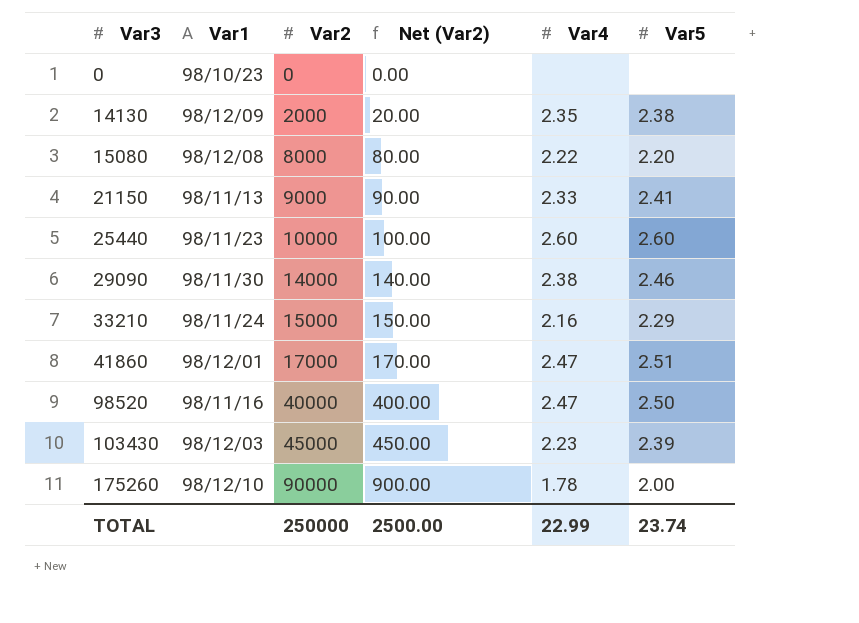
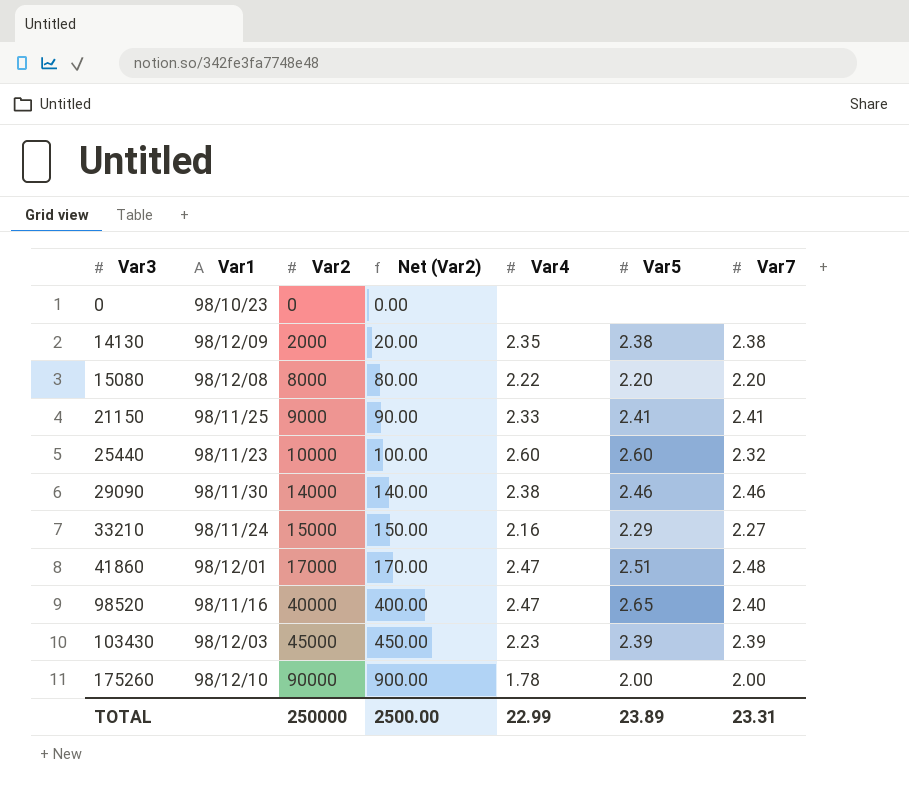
column Var7 | position: none -> 7
21150 | Var1: 98/11/13 -> 98/11/25
98520 | Var5: 2.50 -> 2.65
TOTAL | Var5: 23.74 -> 23.89

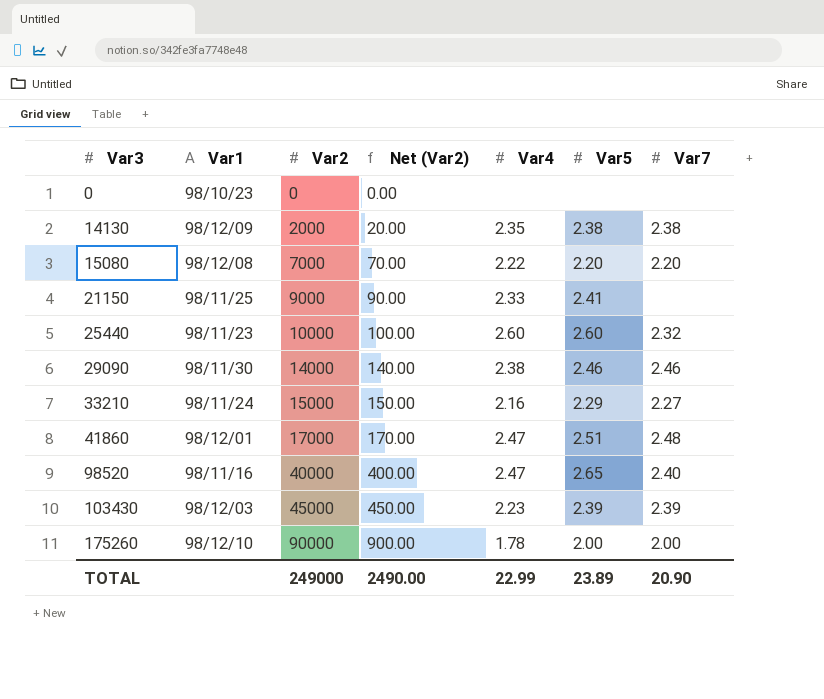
15080 | Var2: 8000 -> 7000
15080 | Net (Var2): 80.00 -> 70.00
21150 | Var7: 2.41 -> none
TOTAL | Var2: 250000 -> 249000
TOTAL | Net (Var2): 2500.00 -> 2490.00
TOTAL | Var7: 23.31 -> 20.90

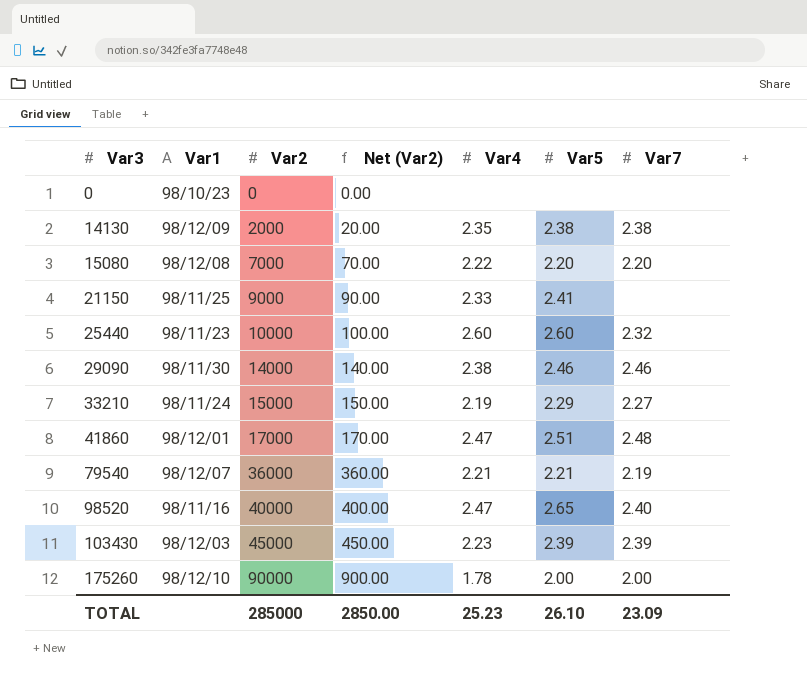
33210 | Var4: 2.16 -> 2.19
row 79540: none -> 98/12/07 | 36000 | 360.00 | 2.21 | 2.21 | 2.19
TOTAL | Var2: 249000 -> 285000
TOTAL | Net (Var2): 2490.00 -> 2850.00
TOTAL | Var4: 22.99 -> 25.23
TOTAL | Var5: 23.89 -> 26.10
TOTAL | Var7: 20.90 -> 23.09

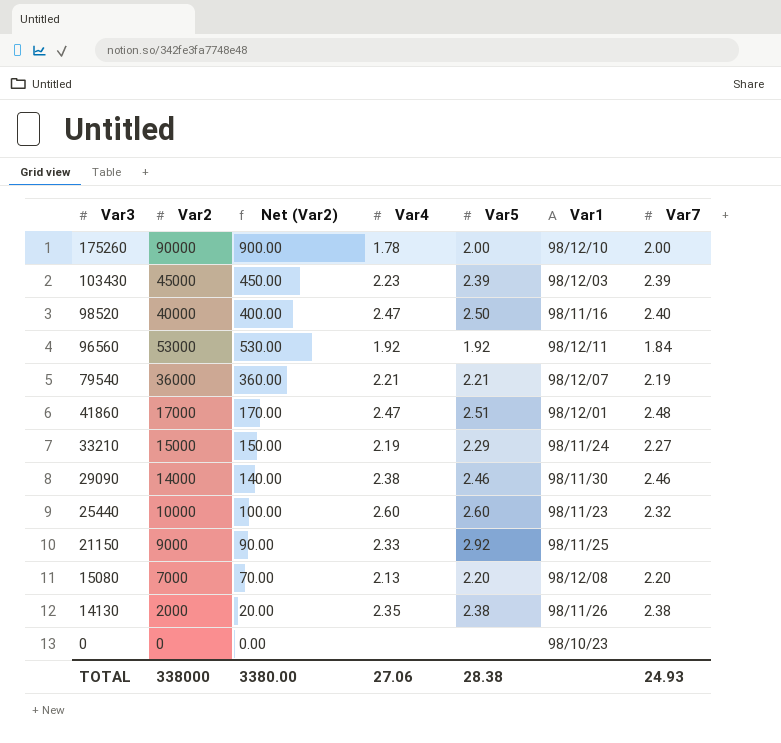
row order: Var3 ascending -> Var3 descending
column Var1 | position: 2 -> 6
98520 | Var5: 2.65 -> 2.50
row 96560: none -> 53000 | 530.00 | 1.92 | 1.92 | 98/12/11 | 1.84
21150 | Var5: 2.41 -> 2.92
15080 | Var4: 2.22 -> 2.13
14130 | Var1: 98/12/09 -> 98/11/26
TOTAL | Var2: 285000 -> 338000
TOTAL | Net (Var2): 2850.00 -> 3380.00
TOTAL | Var4: 25.23 -> 27.06
TOTAL | Var5: 26.10 -> 28.38
TOTAL | Var7: 23.09 -> 24.93

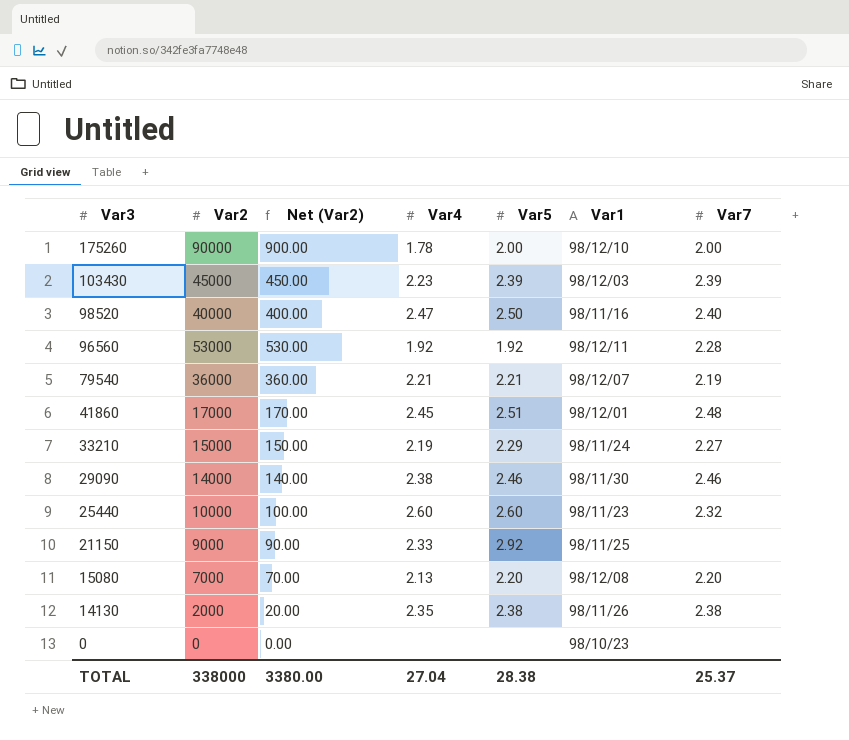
96560 | Var7: 1.84 -> 2.28
41860 | Var4: 2.47 -> 2.45
TOTAL | Var4: 27.06 -> 27.04
TOTAL | Var7: 24.93 -> 25.37

